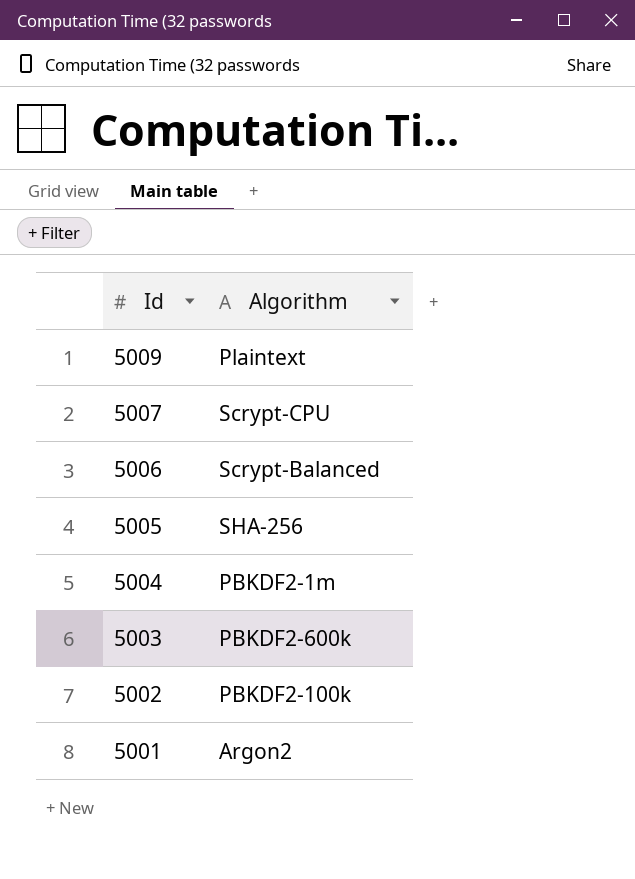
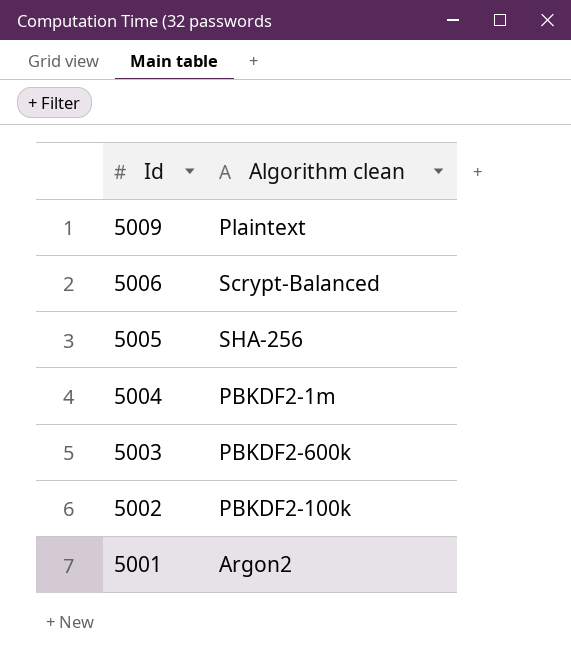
column name: Algorithm -> Algorithm clean
row 5007: Scrypt-CPU -> none

